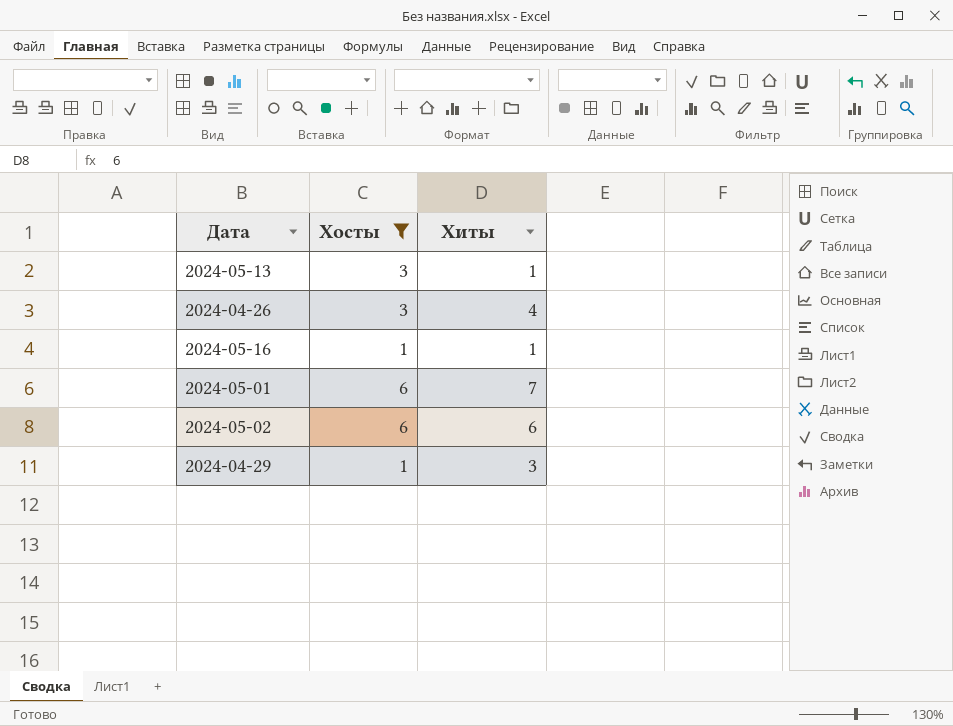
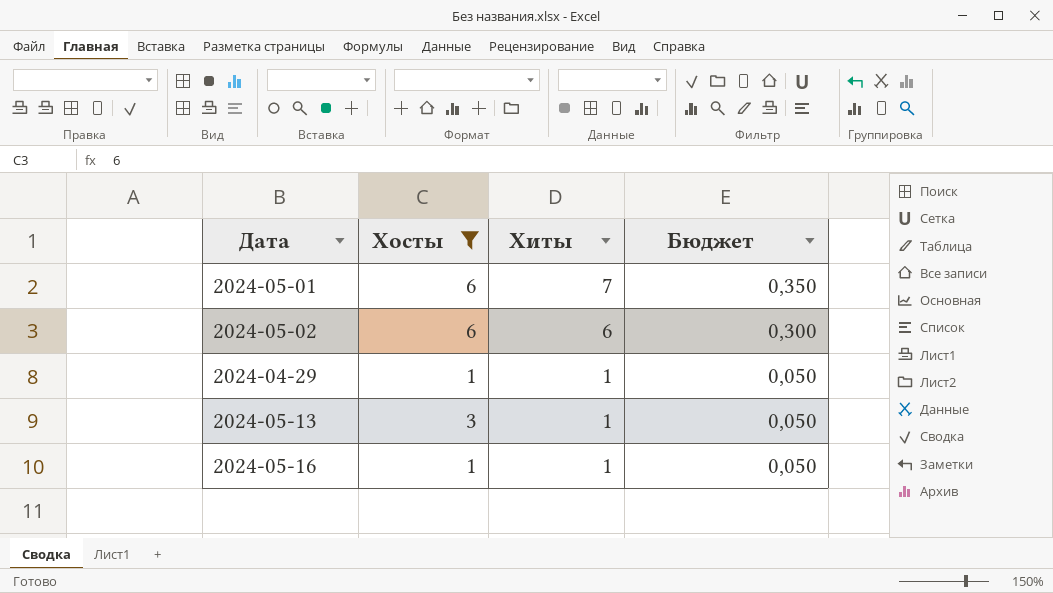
row order: none -> Хиты descending
column Бюджет | formula: none -> [Хиты] * 0,05
row 2024-04-26: 3 | 4 -> none
2024-04-29 | Хиты: 3 -> 1

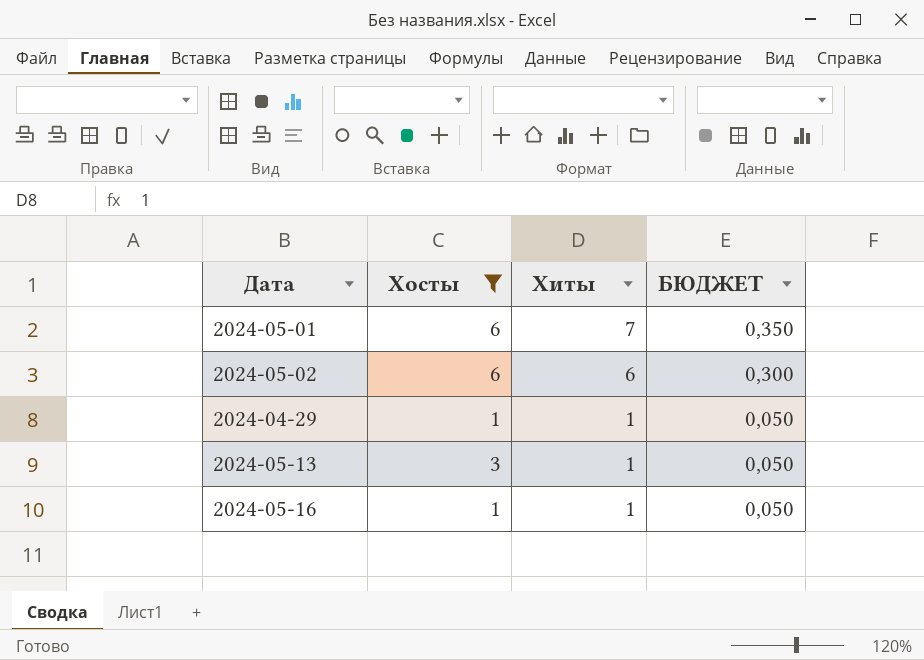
column name: Бюджет -> БЮДЖЕТ

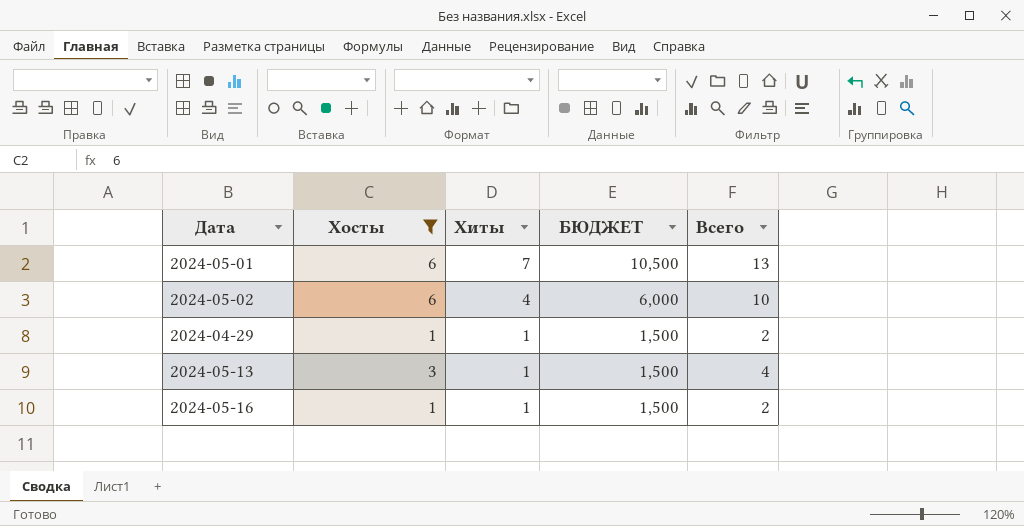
column БЮДЖЕТ | formula: [Хиты] * 0,05 -> [Хиты] * 1,5
column Всего | formula: none -> [Хосты] + [Хиты]
2024-05-02 | Хиты: 6 -> 4

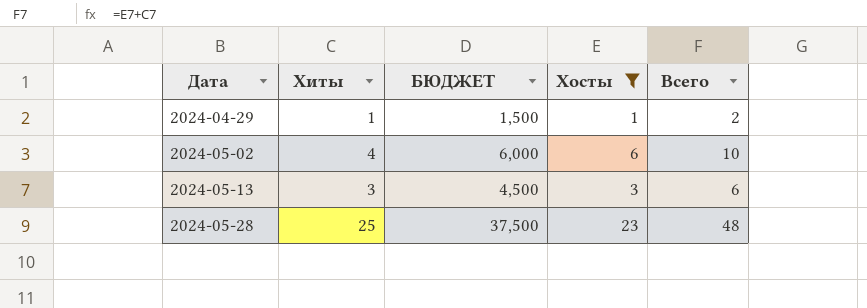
row order: Хиты descending -> Дата ascending
column Хосты | position: 2 -> 4
row 2024-05-01: 6 | 7 | 10,500 | 13 -> none
row 2024-05-16: 1 | 1 | 1,500 | 2 -> none
2024-05-13 | Хиты: 1 -> 3
2024-05-13 | БЮДЖЕТ: 1,500 -> 4,500
2024-05-13 | Всего: 4 -> 6
row 2024-05-28: none -> 25 | 37,500 | 23 | 48

